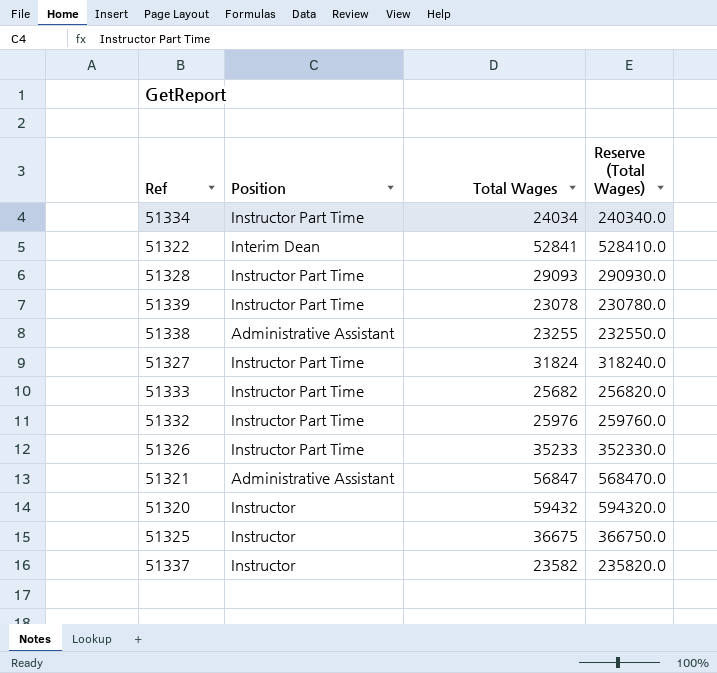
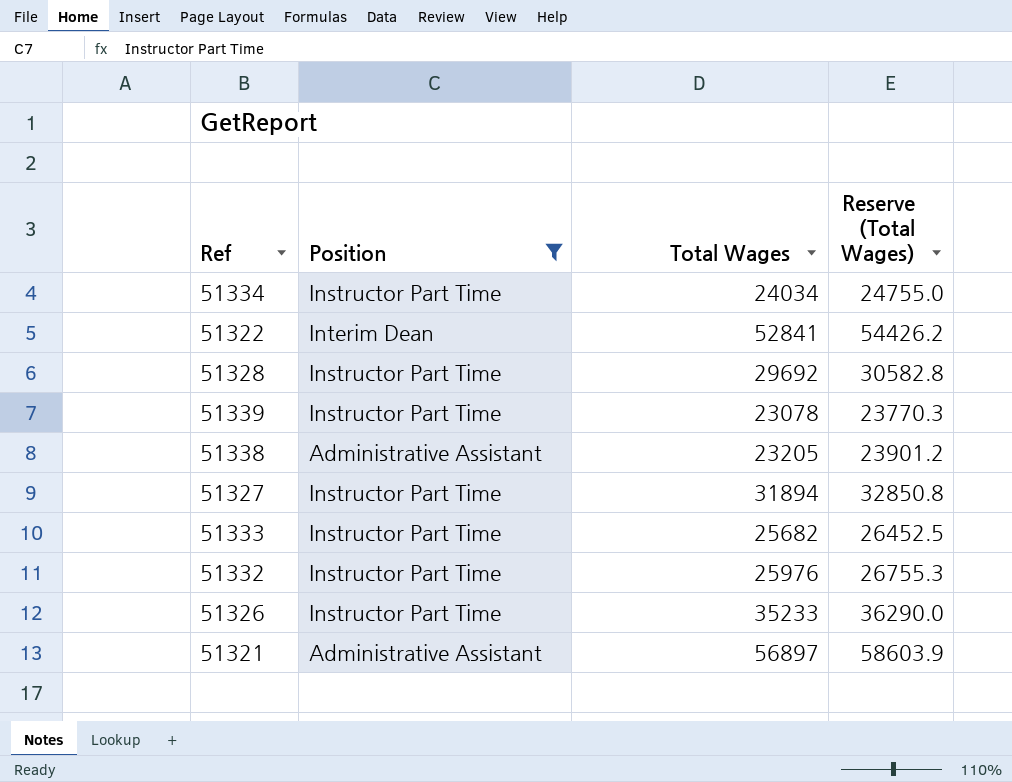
filter: none -> Position != Instructor
column Reserve (Total Wages) | formula: [Total Wages] * 10 -> [Total Wages] * 1.03
51328 | Total Wages: 29093 -> 29692
51338 | Total Wages: 23255 -> 23205
51327 | Total Wages: 31824 -> 31894
51321 | Total Wages: 56847 -> 56897

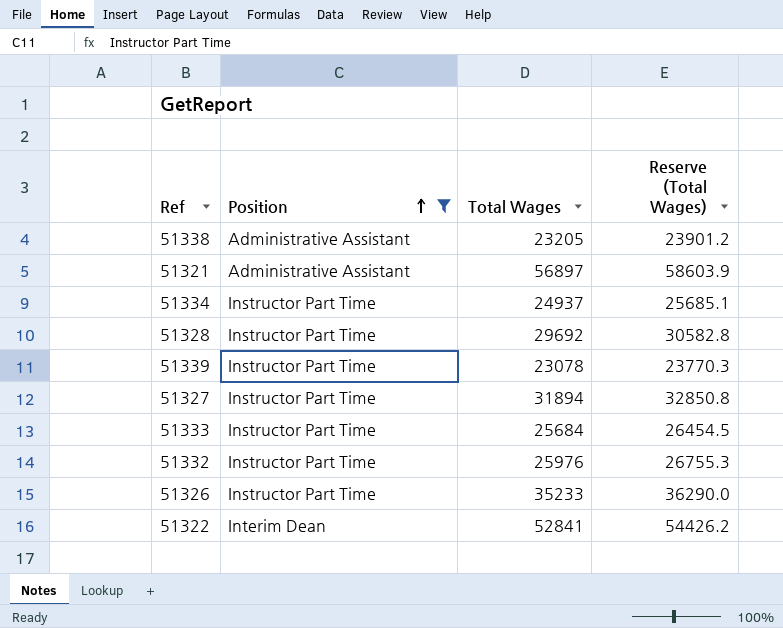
row order: none -> Position ascending
51334 | Total Wages: 24034 -> 24937
51334 | Reserve (Total Wages): 24755.0 -> 25685.1
51333 | Total Wages: 25682 -> 25684
51333 | Reserve (Total Wages): 26452.5 -> 26454.5

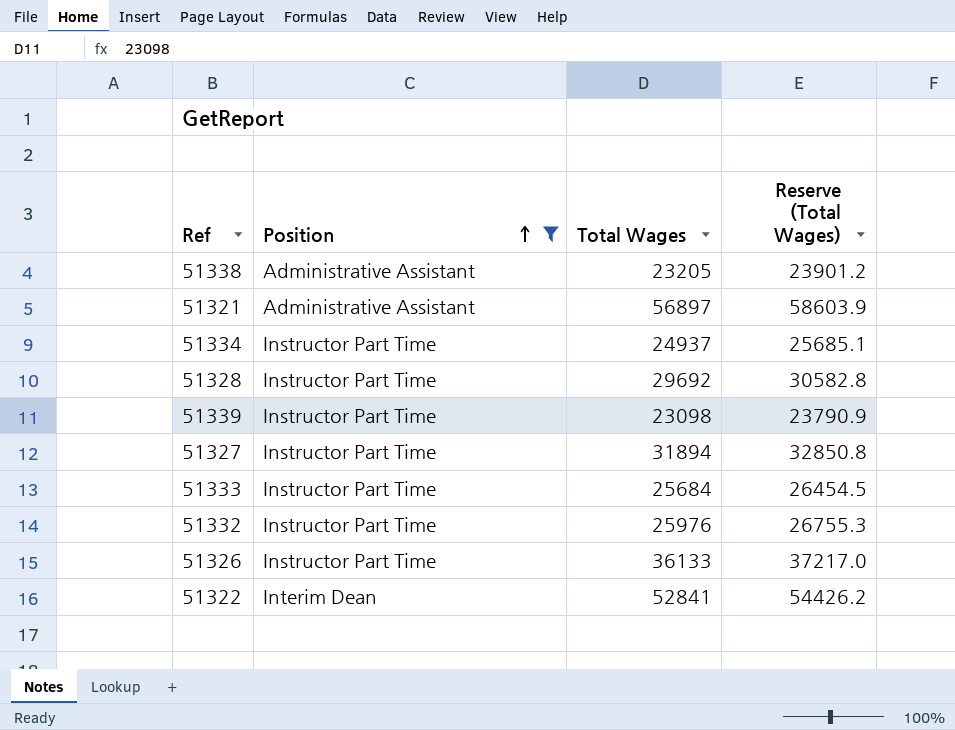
51339 | Total Wages: 23078 -> 23098
51339 | Reserve (Total Wages): 23770.3 -> 23790.9
51326 | Total Wages: 35233 -> 36133
51326 | Reserve (Total Wages): 36290.0 -> 37217.0

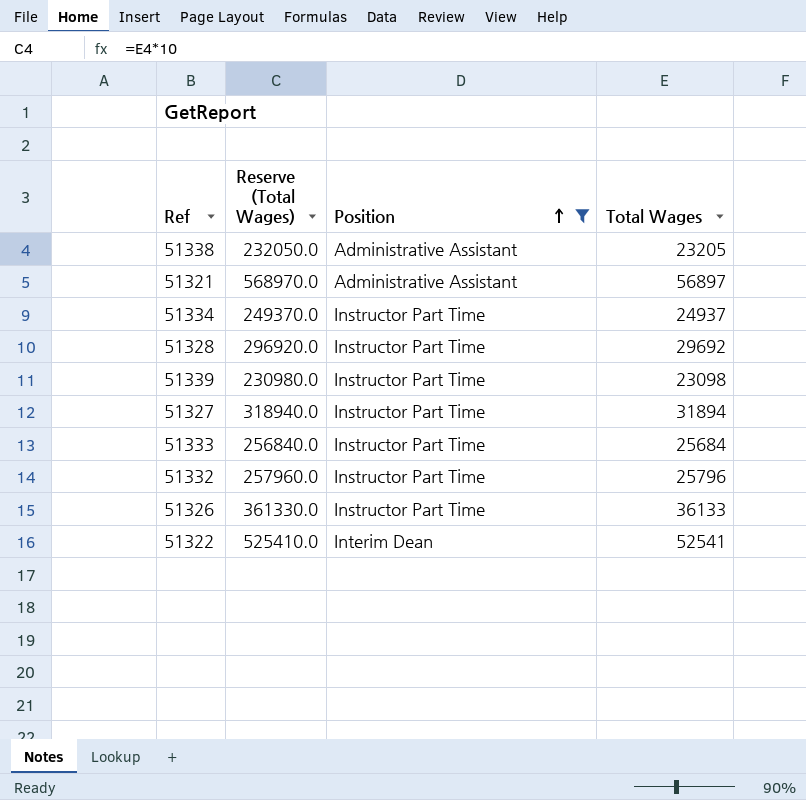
column Reserve (Total Wages) | formula: [Total Wages] * 1.03 -> [Total Wages] * 10
column Reserve (Total Wages) | position: 4 -> 2
51332 | Total Wages: 25976 -> 25796
51322 | Total Wages: 52841 -> 52541

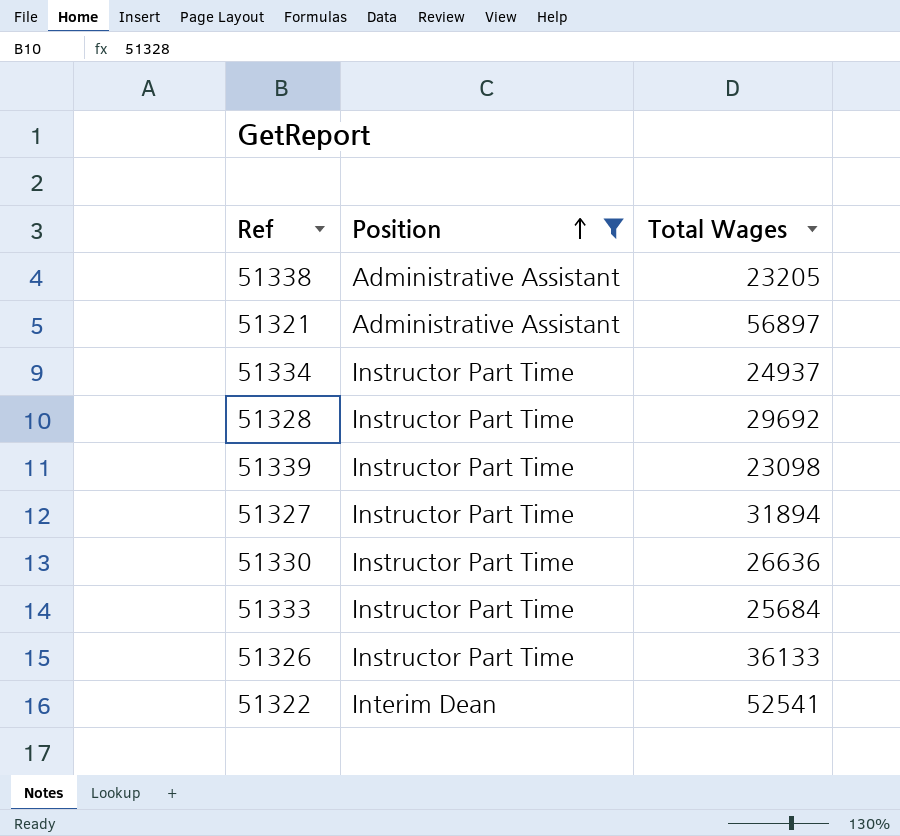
column Reserve (Total Wages) | formula: [Total Wages] * 10 -> none
row 51332: 257960.0 | Instructor Part Time | 25796 -> none
row 51330: none -> Instructor Part Time | 26636

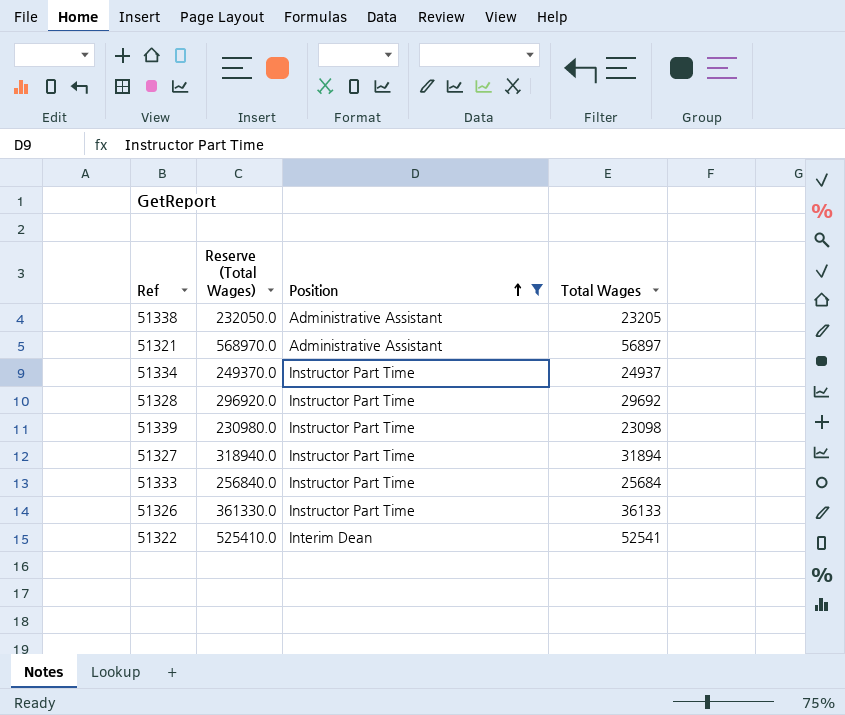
column Reserve (Total Wages) | formula: none -> [Total Wages] * 10
row 51330: Instructor Part Time | 26636 -> none

